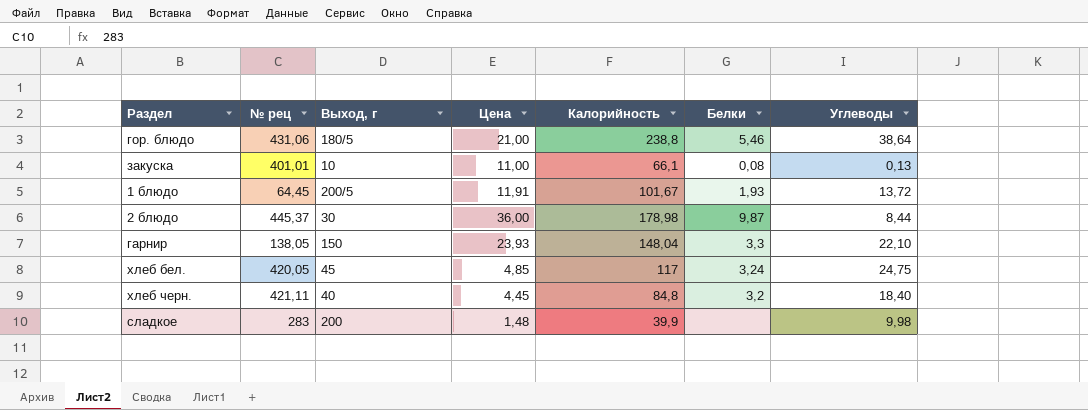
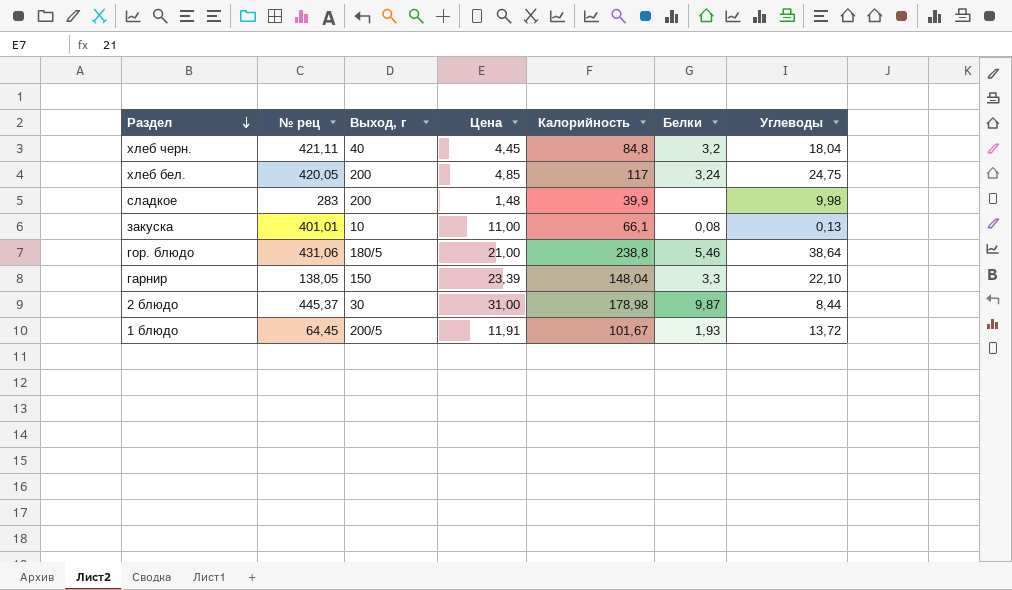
row order: none -> Раздел descending
хлеб черн. | Углеводы: 18,40 -> 18,04
хлеб бел. | Выход, г: 45 -> 200
гарнир | Цена: 23,93 -> 23,39
2 блюдо | Цена: 36,00 -> 31,00

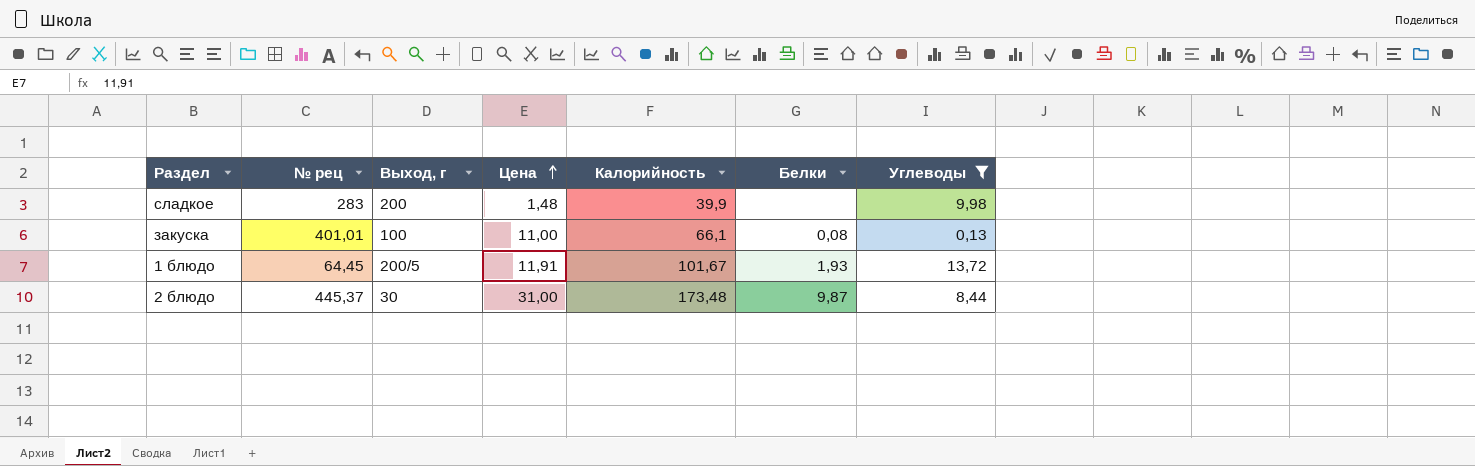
filter: none -> Углеводы <= 13,72
row order: Раздел descending -> Цена ascending
закуска | Выход, г: 10 -> 100
2 блюдо | Калорийность: 178,98 -> 173,48

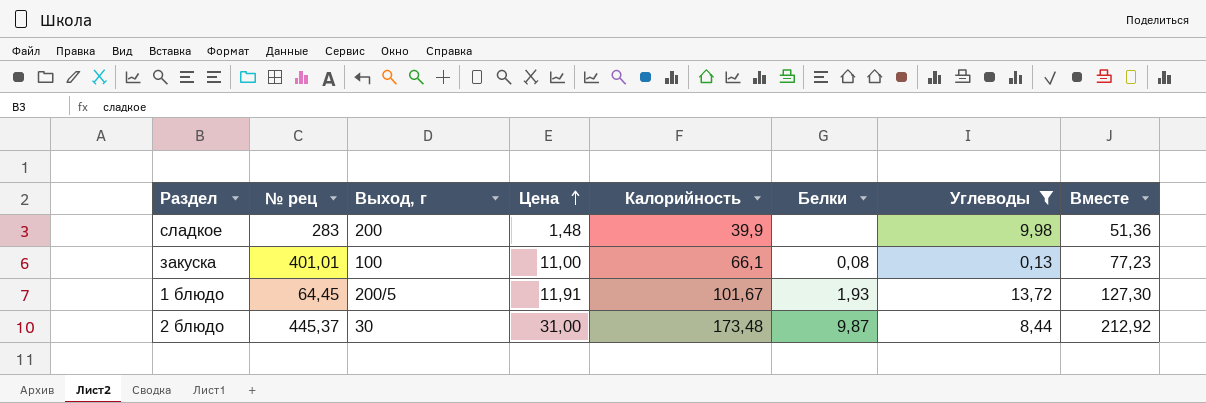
column Вместе | formula: none -> [Цена] + [Калорийность] + [Углеводы]

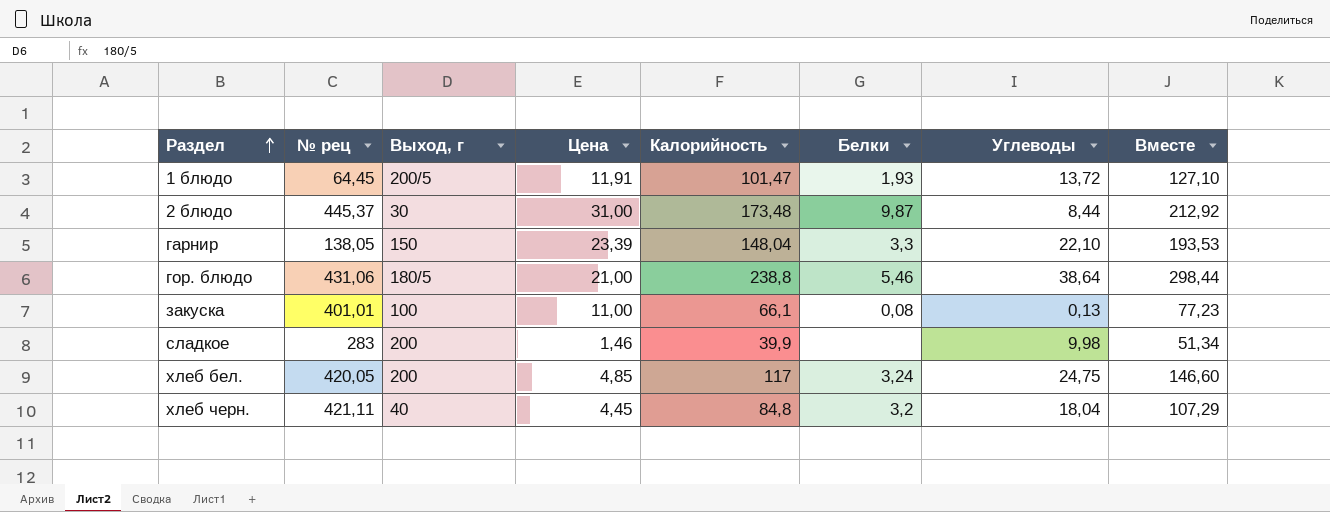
filter: Углеводы <= 13,72 -> none
row order: Цена ascending -> Раздел ascending
1 блюдо | Калорийность: 101,67 -> 101,47
1 блюдо | Вместе: 127,30 -> 127,10
сладкое | Цена: 1,48 -> 1,46
сладкое | Вместе: 51,36 -> 51,34

